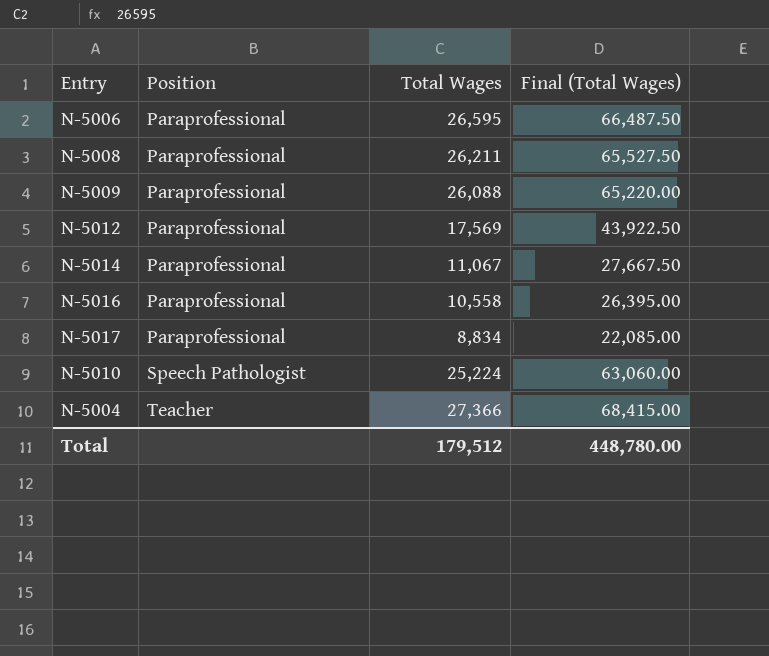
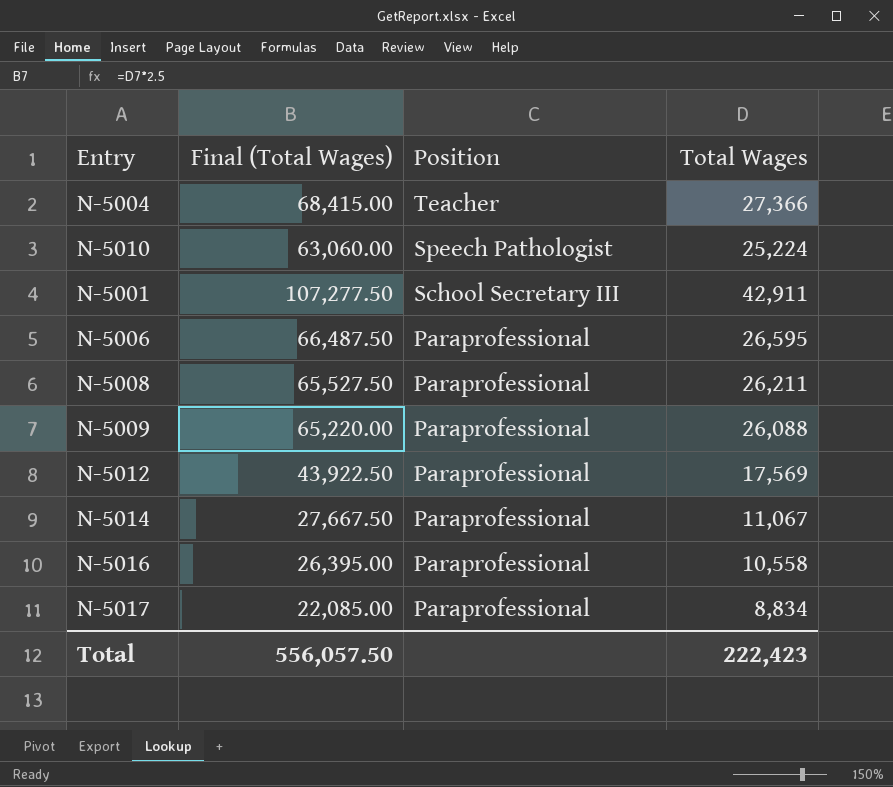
row order: Position ascending -> Position descending
column Final (Total Wages) | position: 4 -> 2
row N-5001: none -> 107,277.50 | School Secretary III | 42,911
Total | Final (Total Wages): 448,780.00 -> 556,057.50
Total | Total Wages: 179,512 -> 222,423

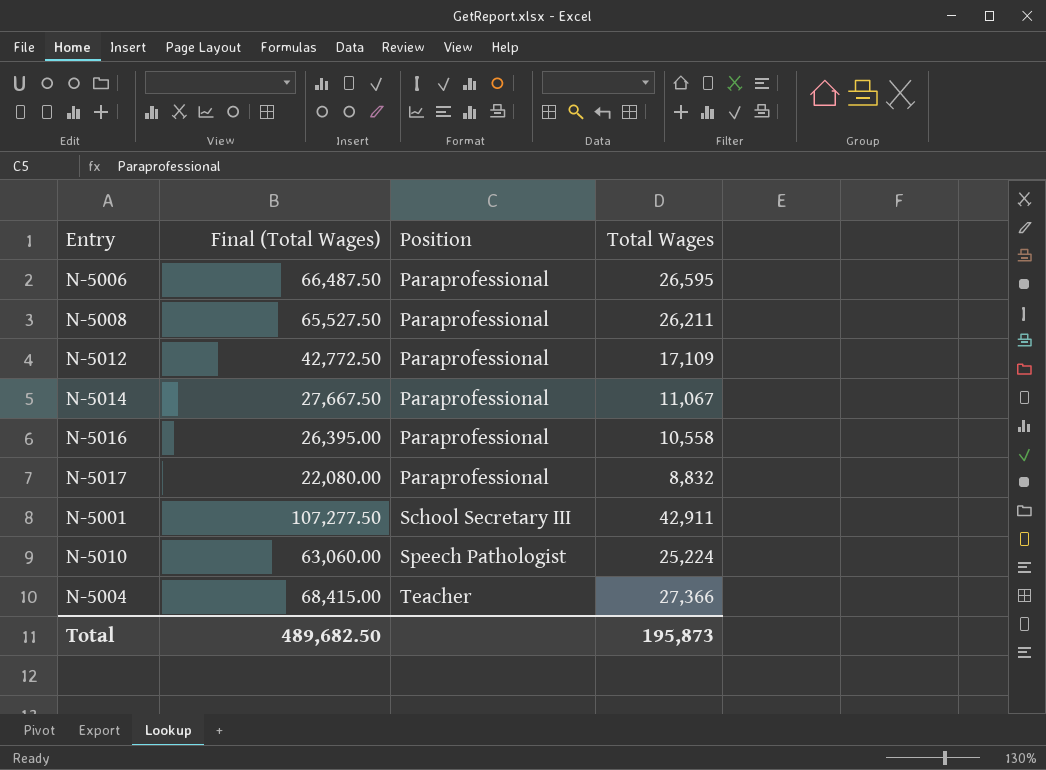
row order: Position descending -> Position ascending
row N-5009: 65,220.00 | Paraprofessional | 26,088 -> none
N-5012 | Final (Total Wages): 43,922.50 -> 42,772.50
N-5012 | Total Wages: 17,569 -> 17,109
N-5017 | Final (Total Wages): 22,085.00 -> 22,080.00
N-5017 | Total Wages: 8,834 -> 8,832
Total | Final (Total Wages): 556,057.50 -> 489,682.50
Total | Total Wages: 222,423 -> 195,873

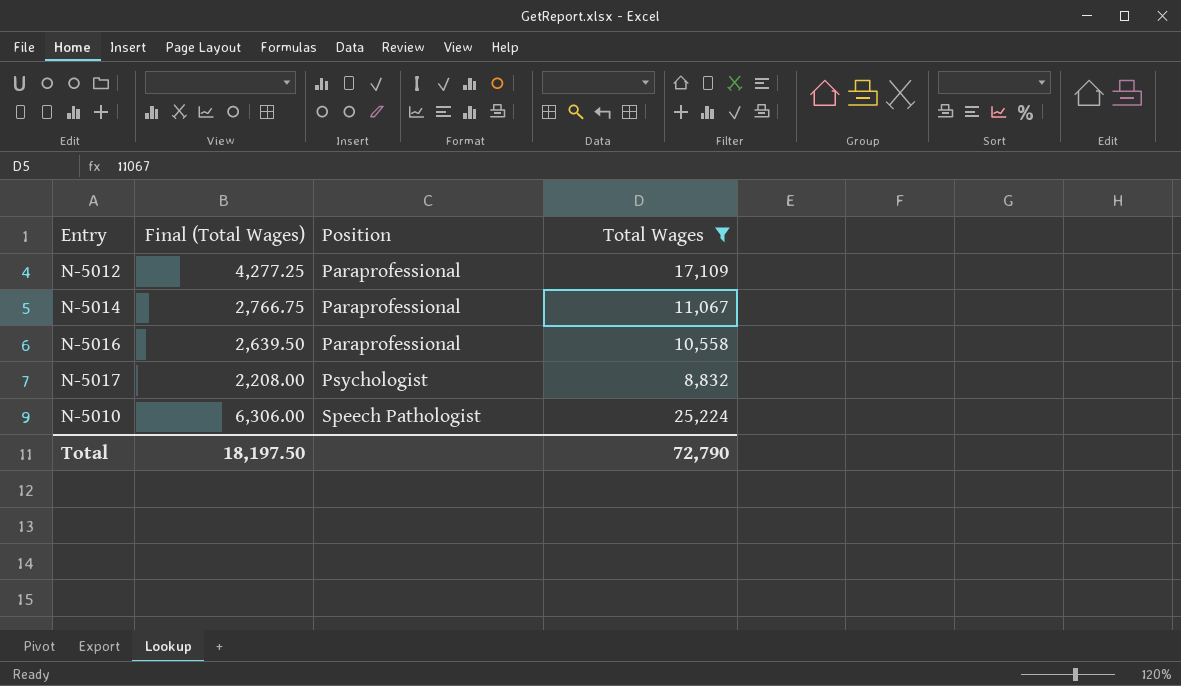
filter: none -> Total Wages <= 25,224
column Final (Total Wages) | formula: [Total Wages] * 2.5 -> [Total Wages] * 0.25
N-5017 | Position: Paraprofessional -> Psychologist
Total | Final (Total Wages): 489,682.50 -> 18,197.50
Total | Total Wages: 195,873 -> 72,790

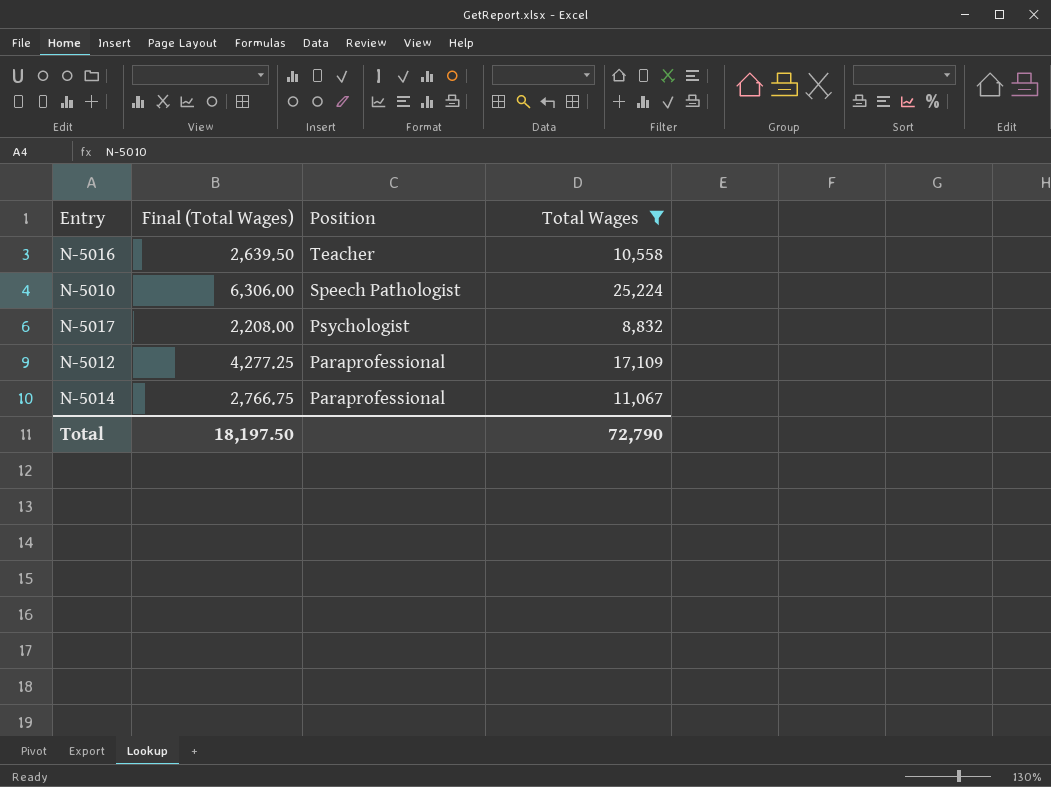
row order: Position ascending -> Position descending
N-5016 | Position: Paraprofessional -> Teacher

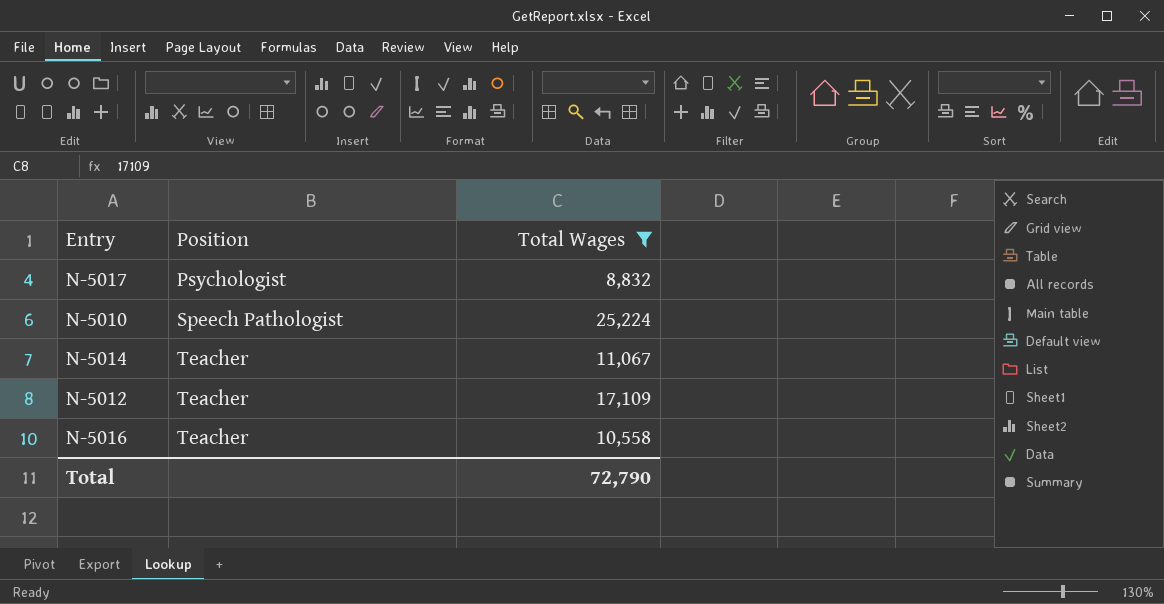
row order: Position descending -> Position ascending
column Final (Total Wages) | formula: [Total Wages] * 0.25 -> none
N-5014 | Position: Paraprofessional -> Teacher
N-5012 | Position: Paraprofessional -> Teacher

